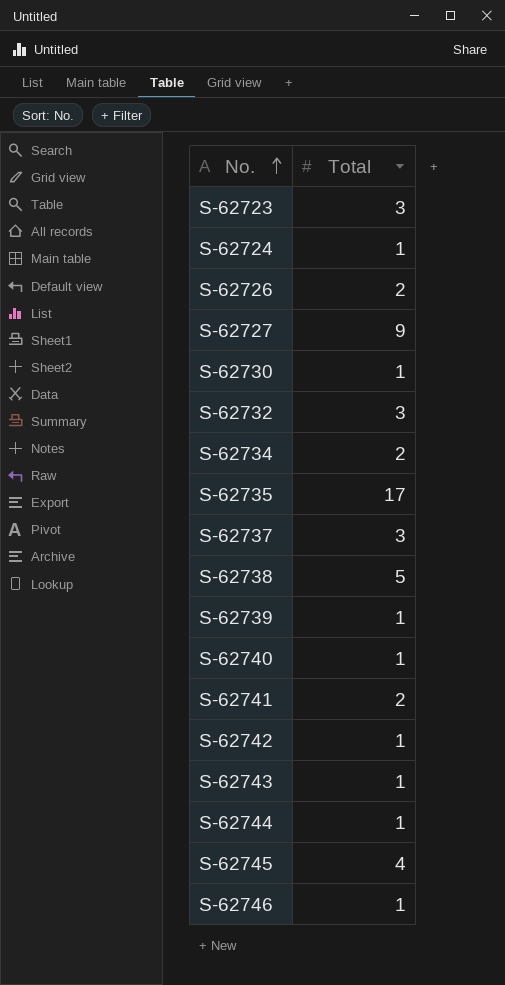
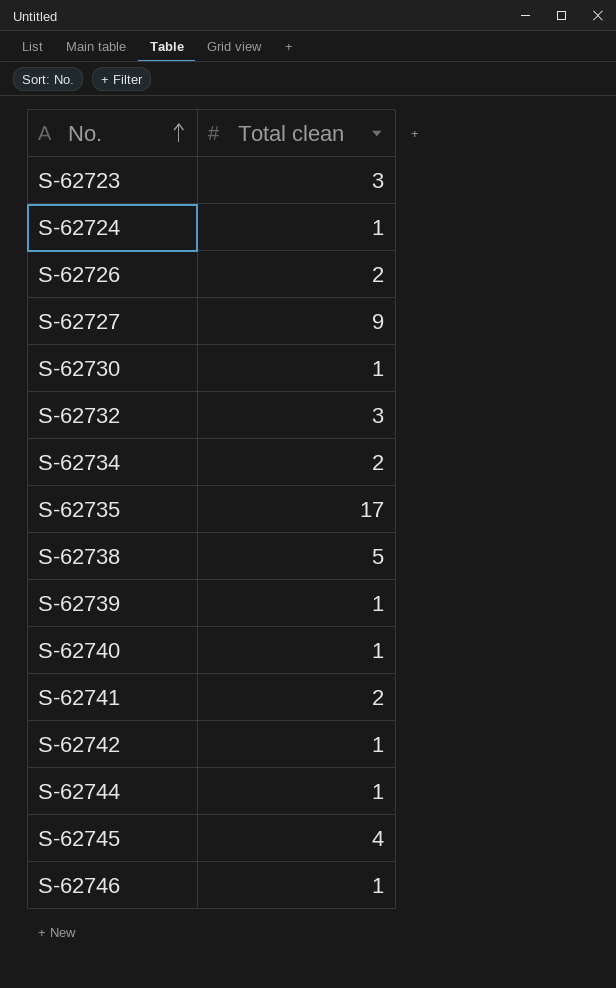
column name: Total -> Total clean
row S-62737: 3 -> none
row S-62743: 1 -> none

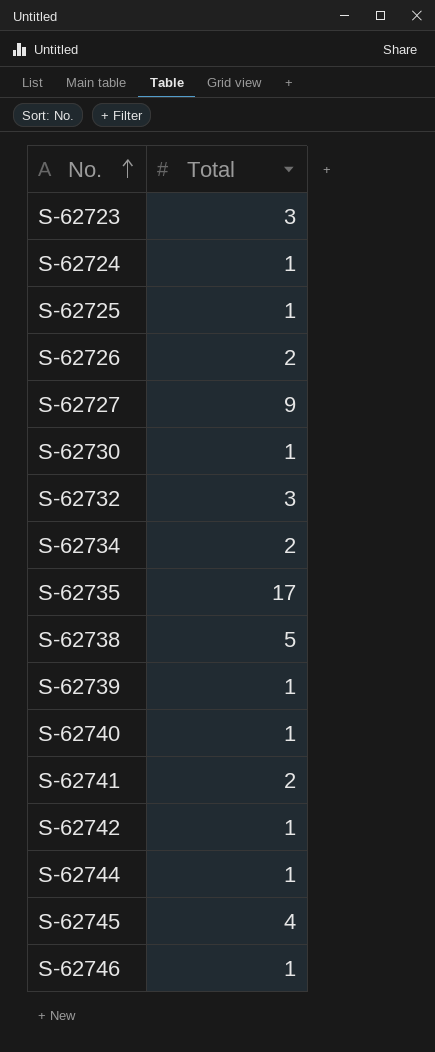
column name: Total clean -> Total
row S-62725: none -> 1

